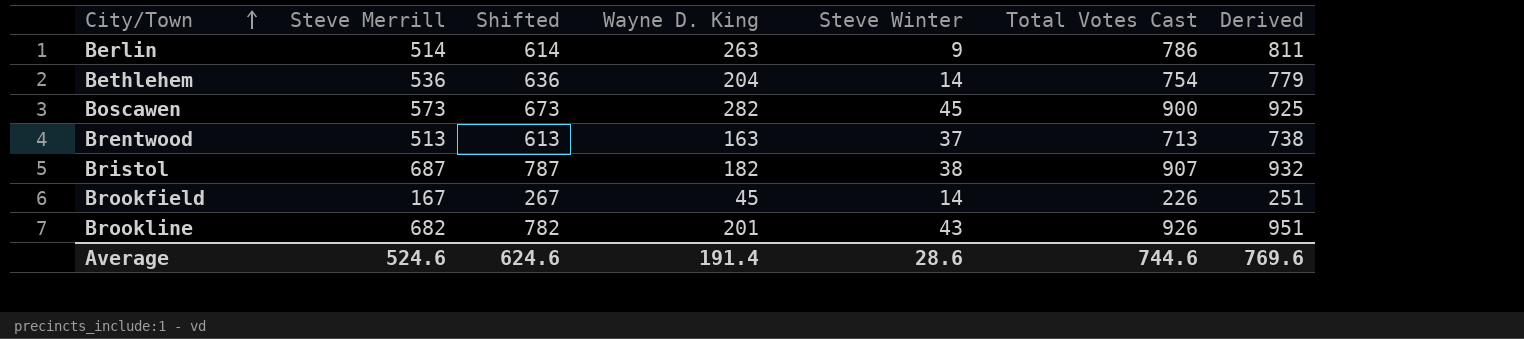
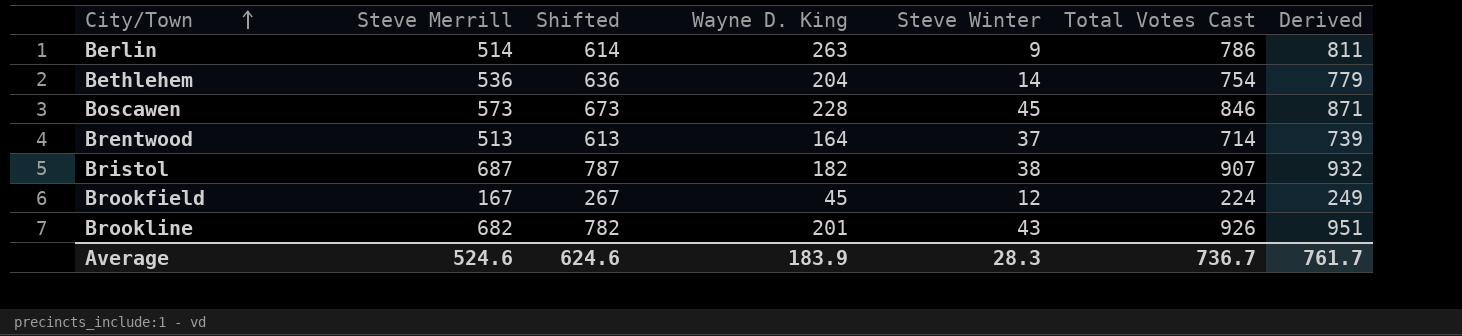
Boscawen | Wayne D. King: 282 -> 228
Boscawen | Total Votes Cast: 900 -> 846
Boscawen | Derived: 925 -> 871
Brentwood | Wayne D. King: 163 -> 164
Brentwood | Total Votes Cast: 713 -> 714
Brentwood | Derived: 738 -> 739
Brookfield | Steve Winter: 14 -> 12
Brookfield | Total Votes Cast: 226 -> 224
Brookfield | Derived: 251 -> 249
Average | Wayne D. King: 191.4 -> 183.9
Average | Steve Winter: 28.6 -> 28.3
Average | Total Votes Cast: 744.6 -> 736.7
Average | Derived: 769.6 -> 761.7

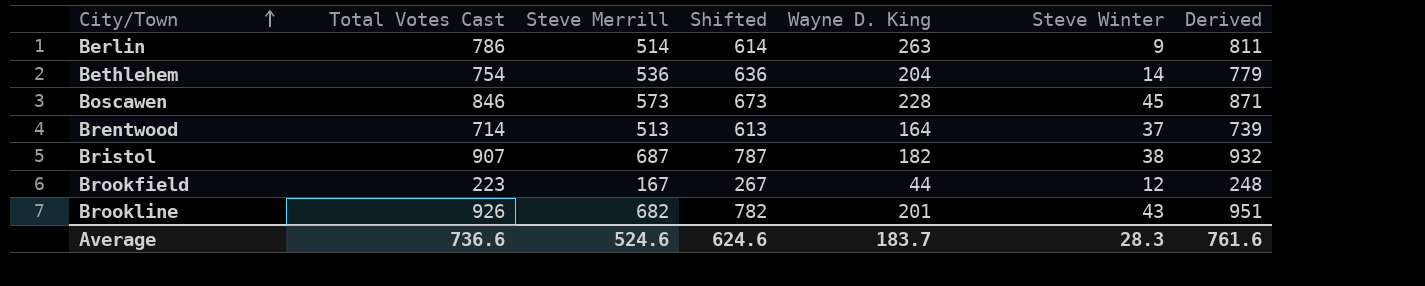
column Total Votes Cast | position: 6 -> 2
Brookfield | Total Votes Cast: 224 -> 223
Brookfield | Wayne D. King: 45 -> 44
Brookfield | Derived: 249 -> 248
Average | Total Votes Cast: 736.7 -> 736.6
Average | Wayne D. King: 183.9 -> 183.7
Average | Derived: 761.7 -> 761.6

